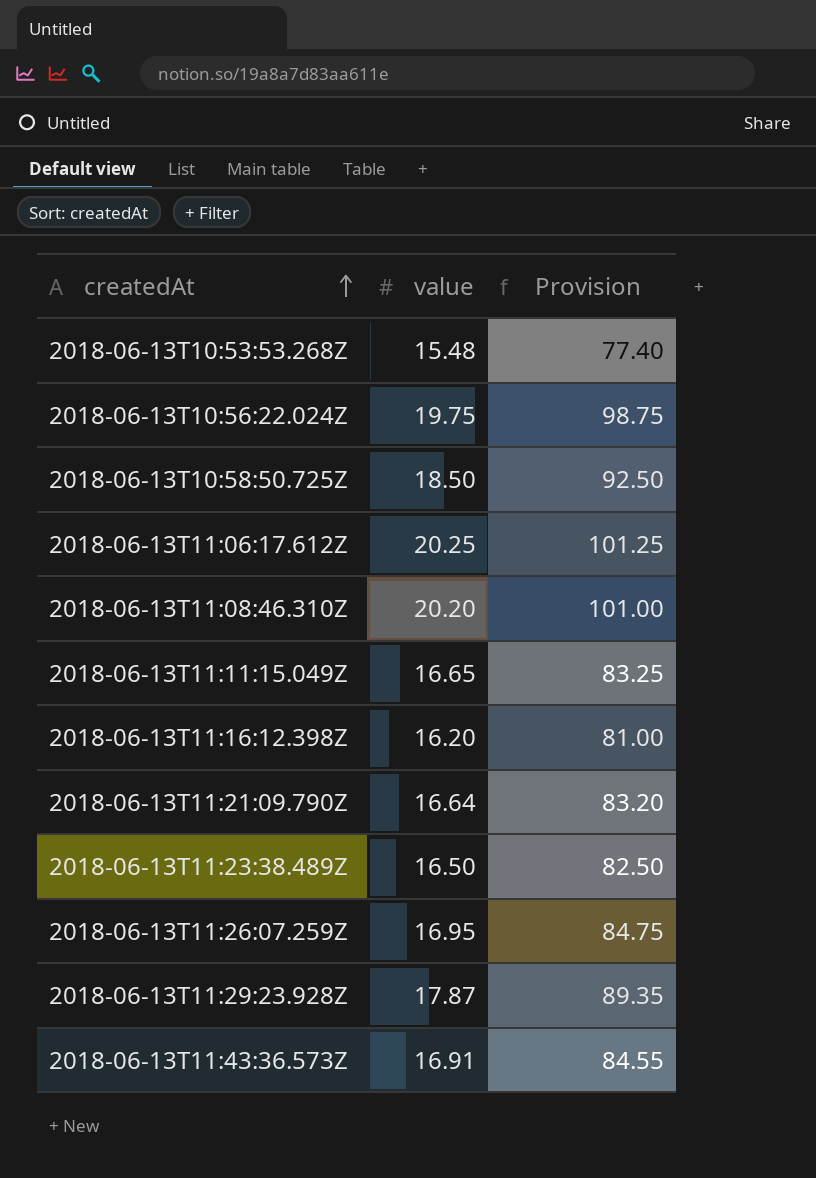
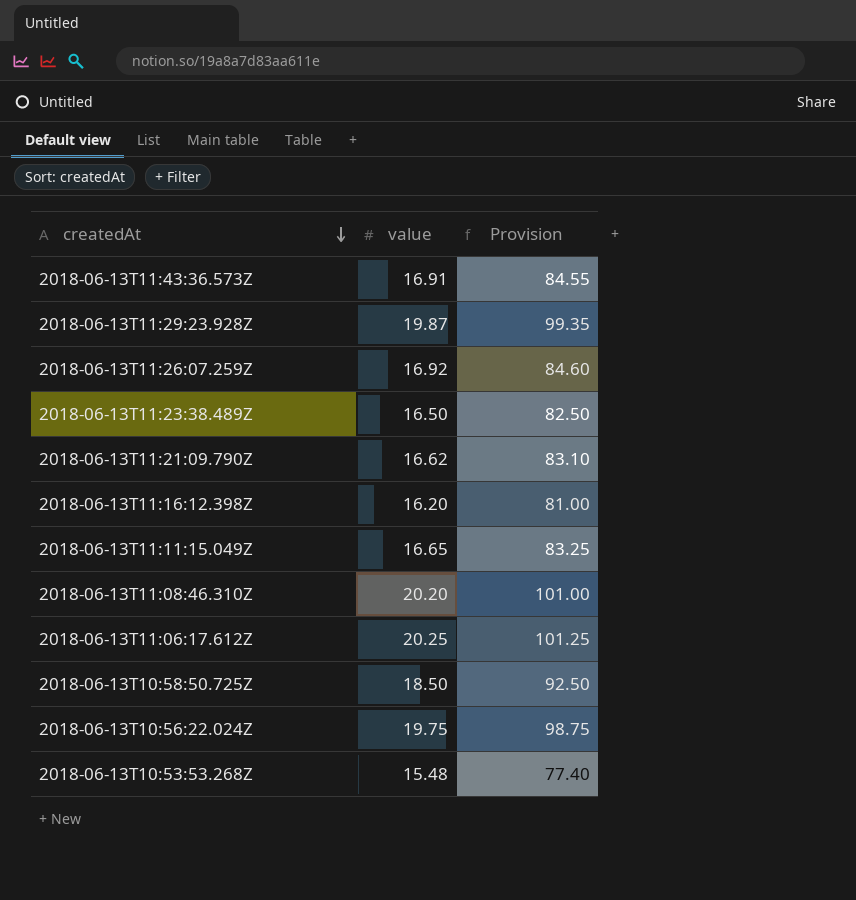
row order: createdAt ascending -> createdAt descending
2018-06-13T11:29:23.928Z | value: 17.87 -> 19.87
2018-06-13T11:29:23.928Z | Provision: 89.35 -> 99.35
2018-06-13T11:26:07.259Z | value: 16.95 -> 16.92
2018-06-13T11:26:07.259Z | Provision: 84.75 -> 84.60
2018-06-13T11:21:09.790Z | value: 16.64 -> 16.62
2018-06-13T11:21:09.790Z | Provision: 83.20 -> 83.10

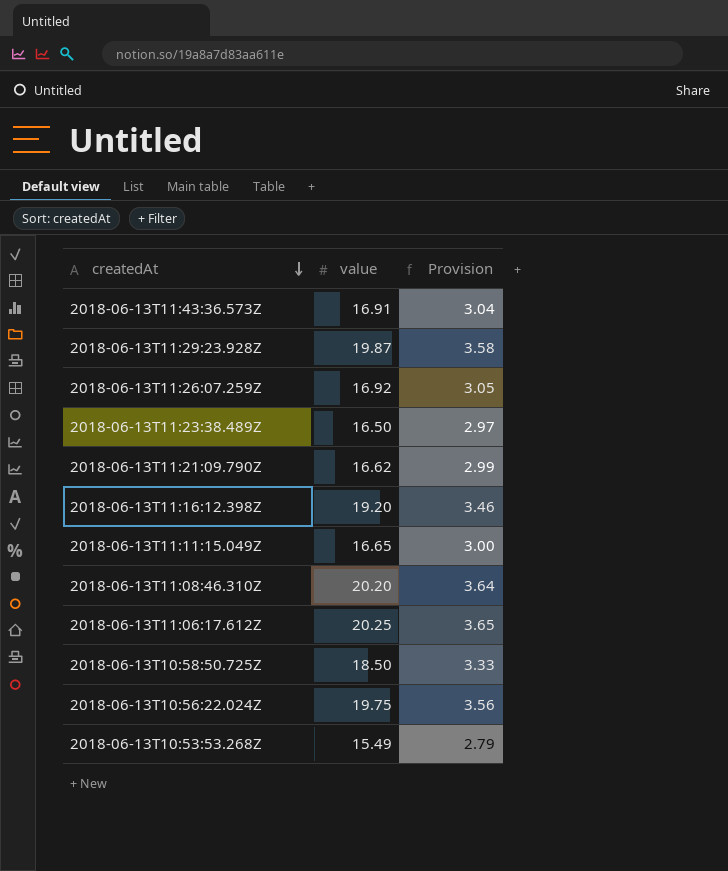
column Provision | formula: [value] * 5 -> [value] * 0.18
2018-06-13T11:16:12.398Z | value: 16.20 -> 19.20
2018-06-13T10:53:53.268Z | value: 15.48 -> 15.49

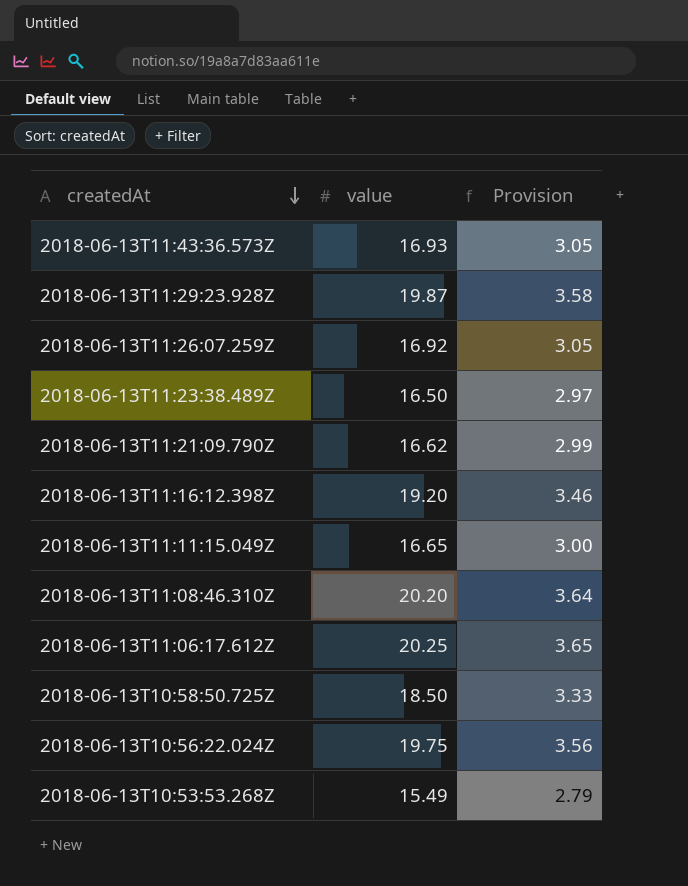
2018-06-13T11:43:36.573Z | value: 16.91 -> 16.93
2018-06-13T11:43:36.573Z | Provision: 3.04 -> 3.05

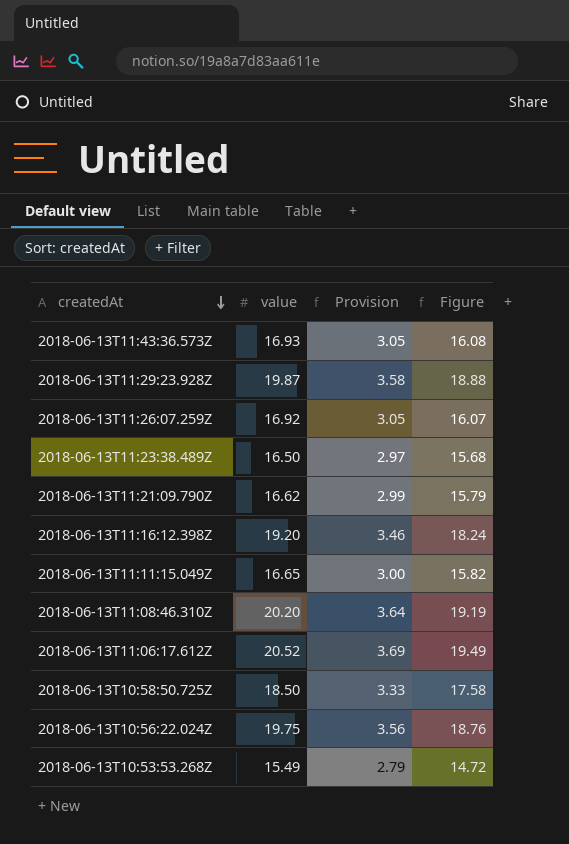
column Figure | formula: none -> [value] * 0.95
2018-06-13T11:06:17.612Z | value: 20.25 -> 20.52
2018-06-13T11:06:17.612Z | Provision: 3.65 -> 3.69

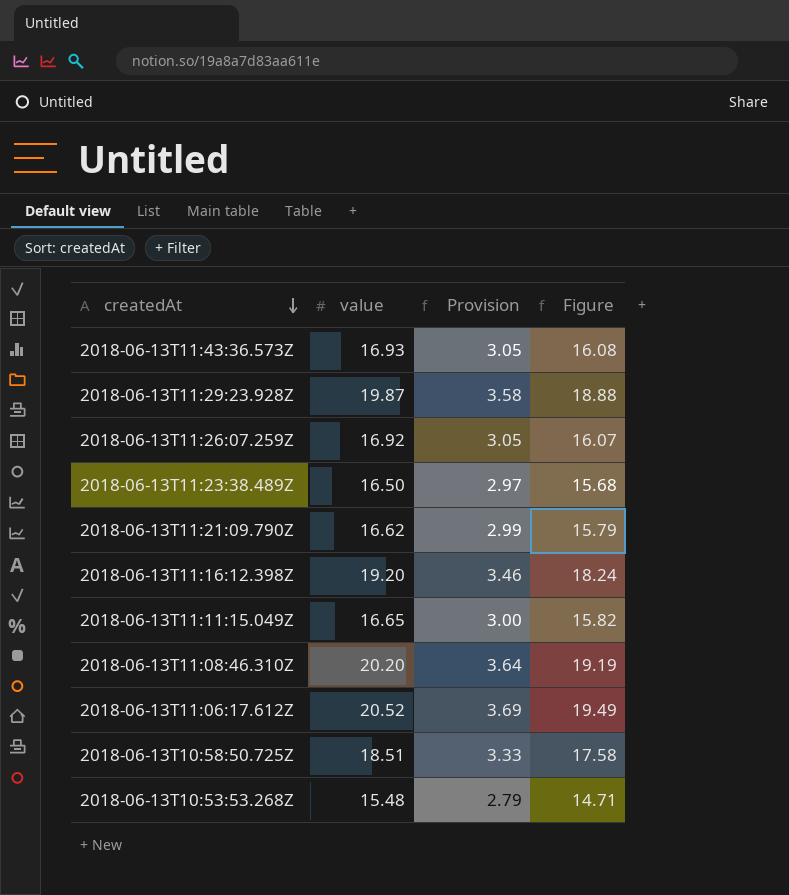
row 2018-06-13T10:56:22.024Z: 19.75 | 3.56 | 18.76 -> none
2018-06-13T10:58:50.725Z | value: 18.50 -> 18.51
2018-06-13T10:53:53.268Z | value: 15.49 -> 15.48
2018-06-13T10:53:53.268Z | Figure: 14.72 -> 14.71

